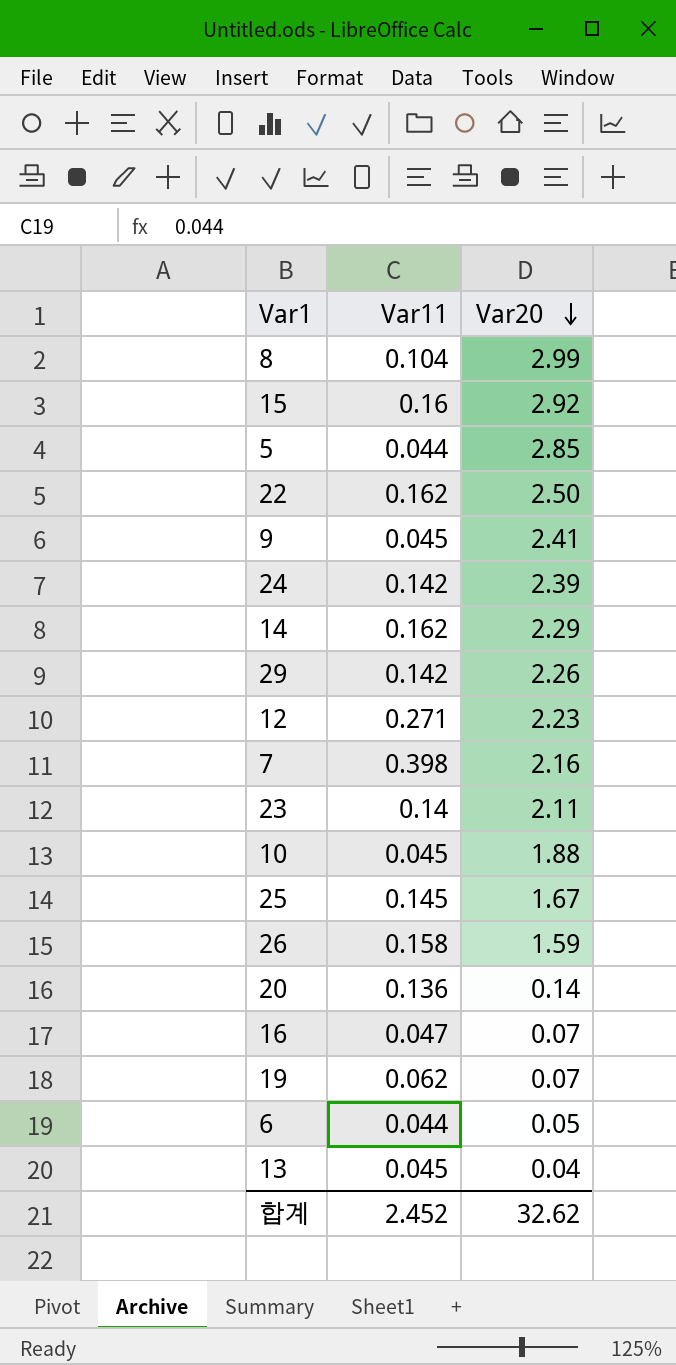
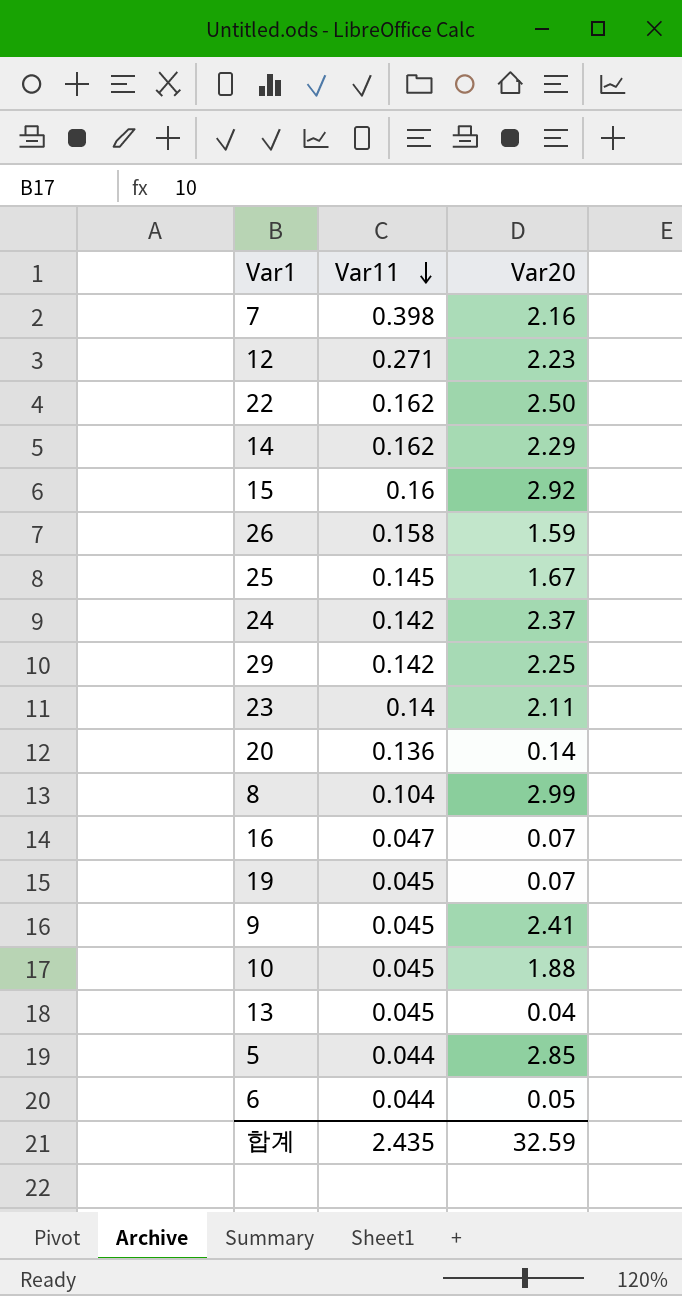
row order: Var20 descending -> Var11 descending
24 | Var20: 2.39 -> 2.37
29 | Var20: 2.26 -> 2.25
19 | Var11: 0.062 -> 0.045
합계 | Var11: 2.452 -> 2.435
합계 | Var20: 32.62 -> 32.59

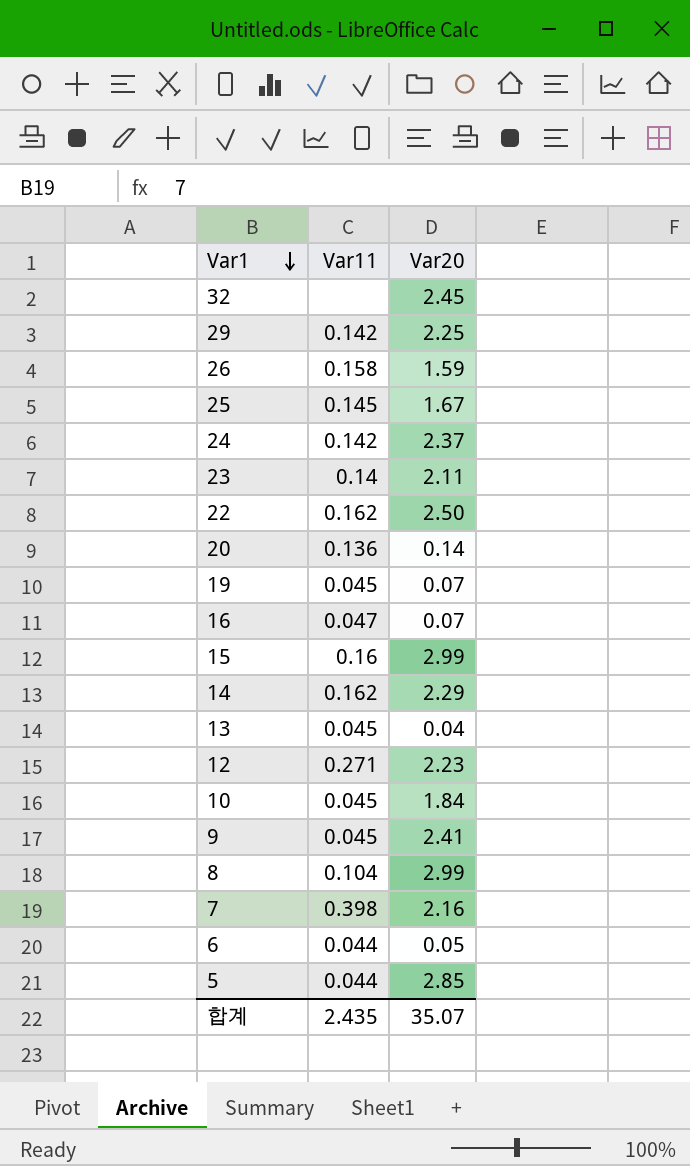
row order: Var11 descending -> Var1 descending
row 32: none -> none | 2.45
15 | Var20: 2.92 -> 2.99
10 | Var20: 1.88 -> 1.84
합계 | Var20: 32.59 -> 35.07

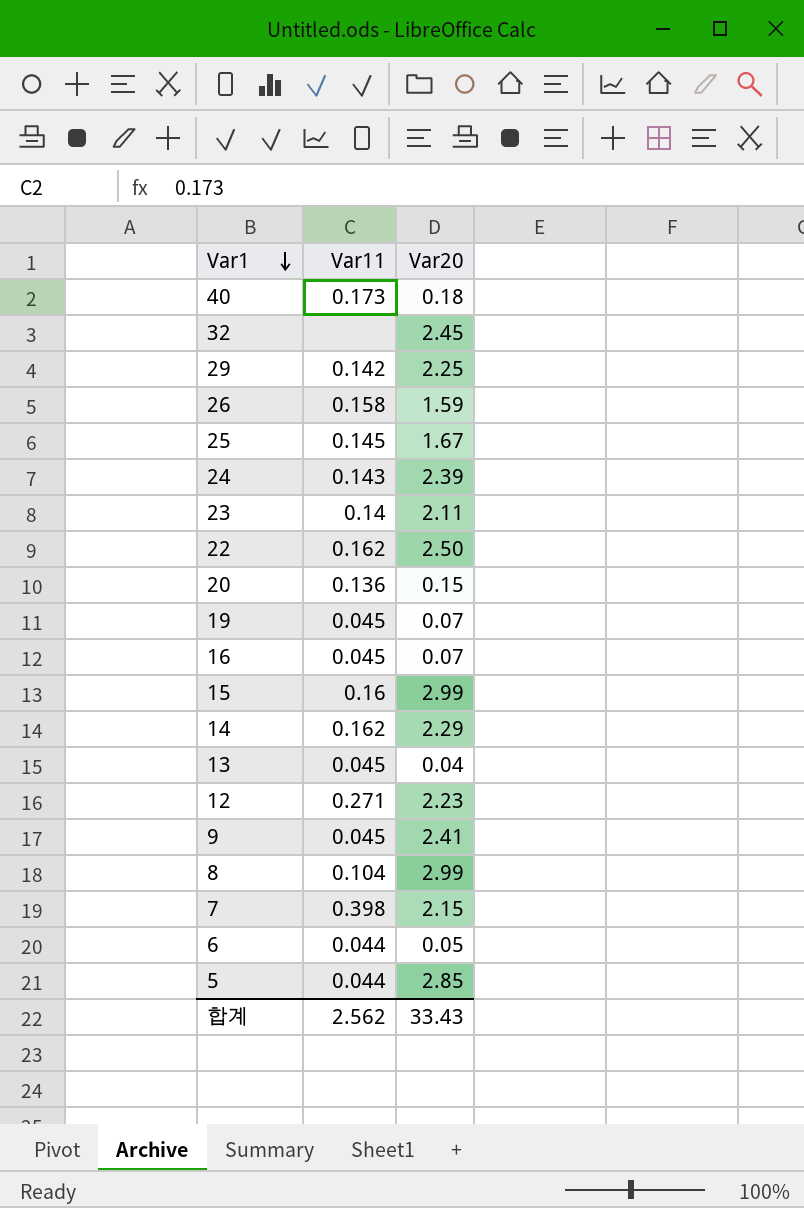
row 10: 0.045 | 1.84 -> none
row 40: none -> 0.173 | 0.18
24 | Var11: 0.142 -> 0.143
24 | Var20: 2.37 -> 2.39
20 | Var20: 0.14 -> 0.15
16 | Var11: 0.047 -> 0.045
7 | Var20: 2.16 -> 2.15
합계 | Var11: 2.435 -> 2.562
합계 | Var20: 35.07 -> 33.43

